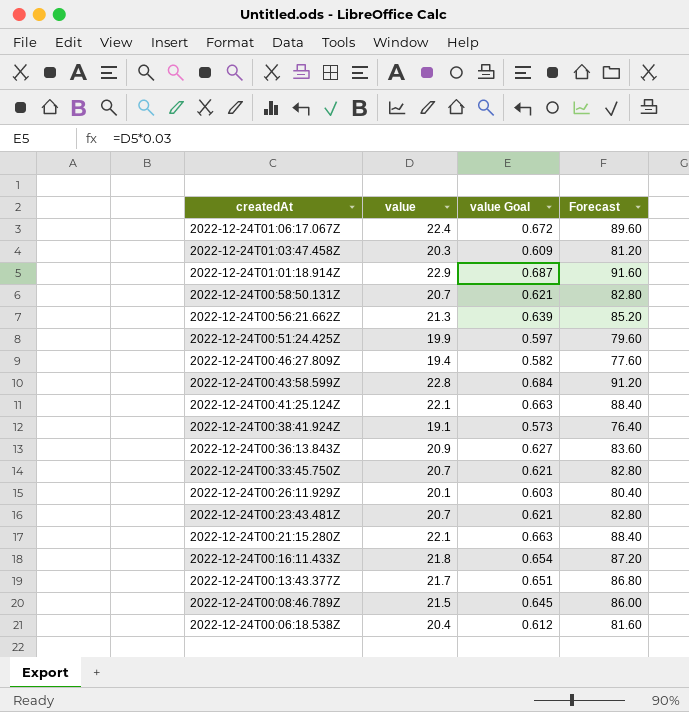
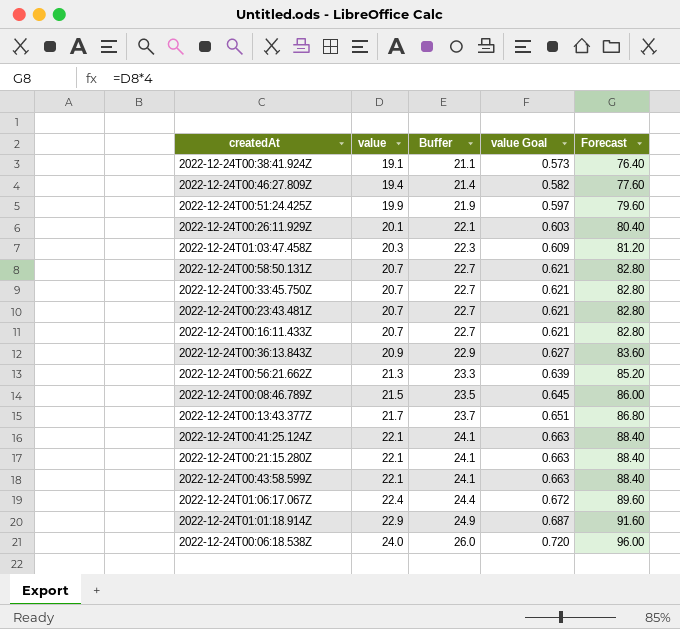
row order: createdAt descending -> value ascending
column Buffer | formula: none -> [value] + 2
2022-12-24T00:16:11.433Z | value: 21.8 -> 20.7
2022-12-24T00:16:11.433Z | value Goal: 0.654 -> 0.621
2022-12-24T00:16:11.433Z | Forecast: 87.20 -> 82.80
2022-12-24T00:43:58.599Z | value: 22.8 -> 22.1
2022-12-24T00:43:58.599Z | value Goal: 0.684 -> 0.663
2022-12-24T00:43:58.599Z | Forecast: 91.20 -> 88.40
2022-12-24T00:06:18.538Z | value: 20.4 -> 24.0
2022-12-24T00:06:18.538Z | value Goal: 0.612 -> 0.720
2022-12-24T00:06:18.538Z | Forecast: 81.60 -> 96.00

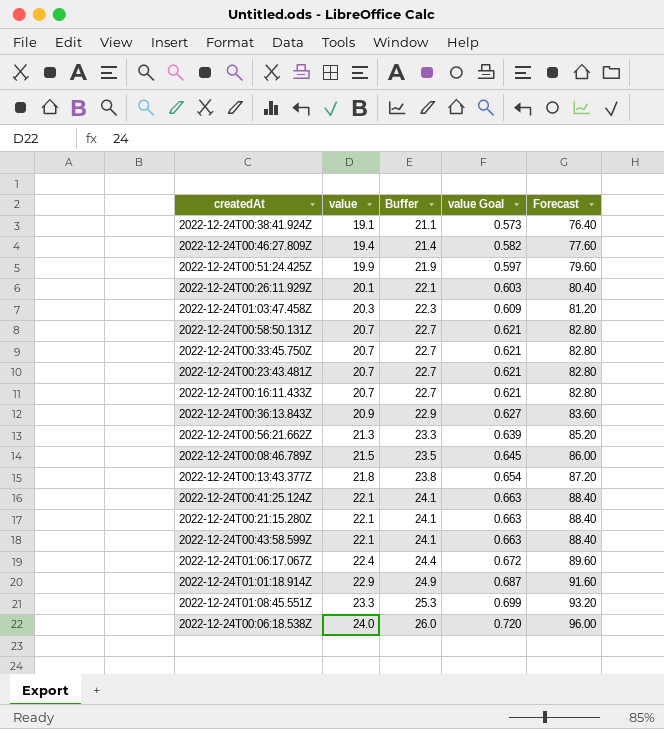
2022-12-24T00:13:43.377Z | value: 21.7 -> 21.8
2022-12-24T00:13:43.377Z | Buffer: 23.7 -> 23.8
2022-12-24T00:13:43.377Z | value Goal: 0.651 -> 0.654
2022-12-24T00:13:43.377Z | Forecast: 86.80 -> 87.20
row 2022-12-24T01:08:45.551Z: none -> 23.3 | 25.3 | 0.699 | 93.20

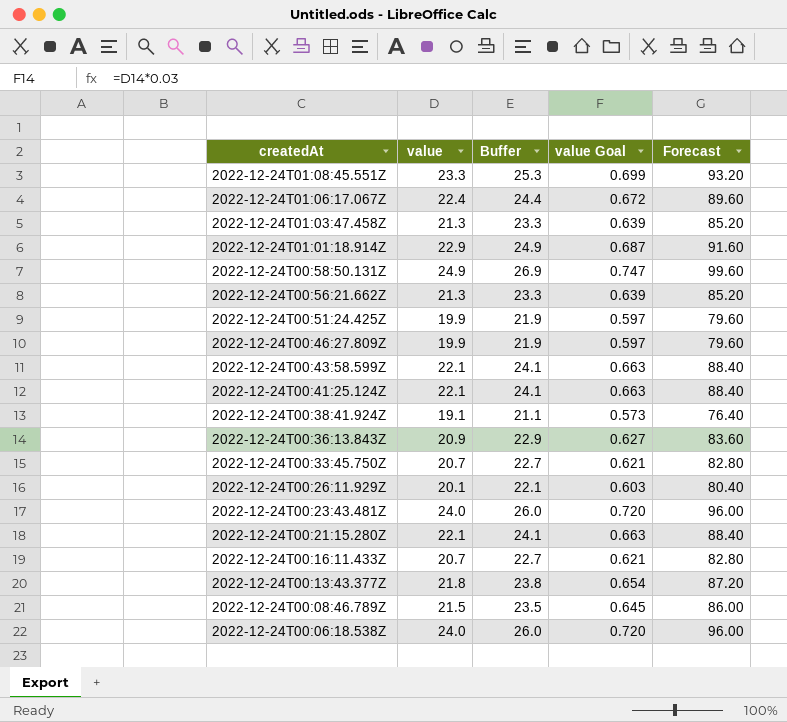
row order: value ascending -> createdAt descending
2022-12-24T01:03:47.458Z | value: 20.3 -> 21.3
2022-12-24T01:03:47.458Z | Buffer: 22.3 -> 23.3
2022-12-24T01:03:47.458Z | value Goal: 0.609 -> 0.639
2022-12-24T01:03:47.458Z | Forecast: 81.20 -> 85.20
2022-12-24T00:58:50.131Z | value: 20.7 -> 24.9
2022-12-24T00:58:50.131Z | Buffer: 22.7 -> 26.9
2022-12-24T00:58:50.131Z | value Goal: 0.621 -> 0.747
2022-12-24T00:58:50.131Z | Forecast: 82.80 -> 99.60
2022-12-24T00:46:27.809Z | value: 19.4 -> 19.9
2022-12-24T00:46:27.809Z | Buffer: 21.4 -> 21.9
2022-12-24T00:46:27.809Z | value Goal: 0.582 -> 0.597
2022-12-24T00:46:27.809Z | Forecast: 77.60 -> 79.60
2022-12-24T00:23:43.481Z | value: 20.7 -> 24.0
2022-12-24T00:23:43.481Z | Buffer: 22.7 -> 26.0
2022-12-24T00:23:43.481Z | value Goal: 0.621 -> 0.720
2022-12-24T00:23:43.481Z | Forecast: 82.80 -> 96.00

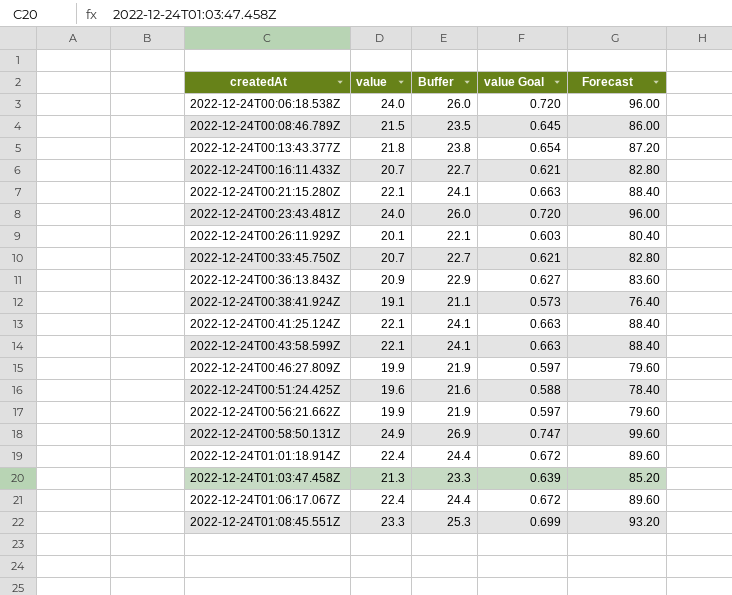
row order: createdAt descending -> createdAt ascending
2022-12-24T00:51:24.425Z | value: 19.9 -> 19.6
2022-12-24T00:51:24.425Z | Buffer: 21.9 -> 21.6
2022-12-24T00:51:24.425Z | value Goal: 0.597 -> 0.588
2022-12-24T00:51:24.425Z | Forecast: 79.60 -> 78.40
2022-12-24T00:56:21.662Z | value: 21.3 -> 19.9
2022-12-24T00:56:21.662Z | Buffer: 23.3 -> 21.9
2022-12-24T00:56:21.662Z | value Goal: 0.639 -> 0.597
2022-12-24T00:56:21.662Z | Forecast: 85.20 -> 79.60
2022-12-24T01:01:18.914Z | value: 22.9 -> 22.4
2022-12-24T01:01:18.914Z | Buffer: 24.9 -> 24.4
2022-12-24T01:01:18.914Z | value Goal: 0.687 -> 0.672
2022-12-24T01:01:18.914Z | Forecast: 91.60 -> 89.60

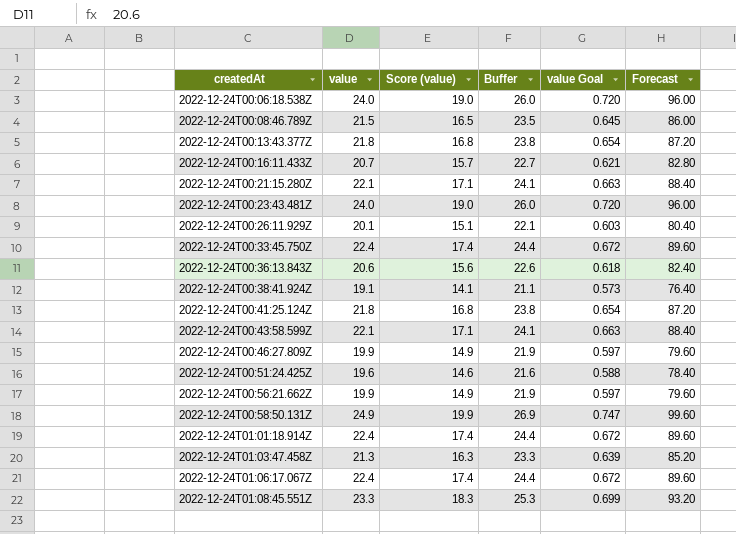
column Score (value) | formula: none -> [value] - 5
2022-12-24T00:33:45.750Z | value: 20.7 -> 22.4
2022-12-24T00:33:45.750Z | Buffer: 22.7 -> 24.4
2022-12-24T00:33:45.750Z | value Goal: 0.621 -> 0.672
2022-12-24T00:33:45.750Z | Forecast: 82.80 -> 89.60
2022-12-24T00:36:13.843Z | value: 20.9 -> 20.6
2022-12-24T00:36:13.843Z | Buffer: 22.9 -> 22.6
2022-12-24T00:36:13.843Z | value Goal: 0.627 -> 0.618
2022-12-24T00:36:13.843Z | Forecast: 83.60 -> 82.40
2022-12-24T00:41:25.124Z | value: 22.1 -> 21.8
2022-12-24T00:41:25.124Z | Buffer: 24.1 -> 23.8
2022-12-24T00:41:25.124Z | value Goal: 0.663 -> 0.654
2022-12-24T00:41:25.124Z | Forecast: 88.40 -> 87.20

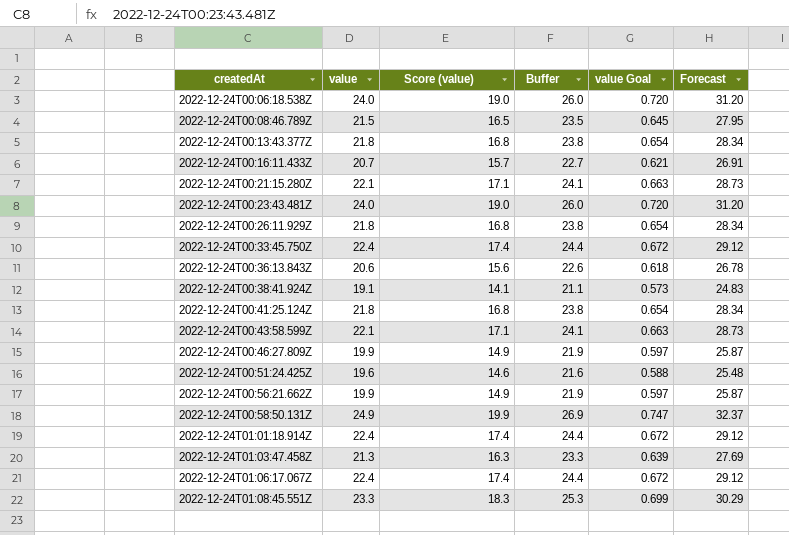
column Forecast | formula: [value] * 4 -> [value] * 1.3
2022-12-24T00:26:11.929Z | value: 20.1 -> 21.8
2022-12-24T00:26:11.929Z | Score (value): 15.1 -> 16.8
2022-12-24T00:26:11.929Z | Buffer: 22.1 -> 23.8
2022-12-24T00:26:11.929Z | value Goal: 0.603 -> 0.654

